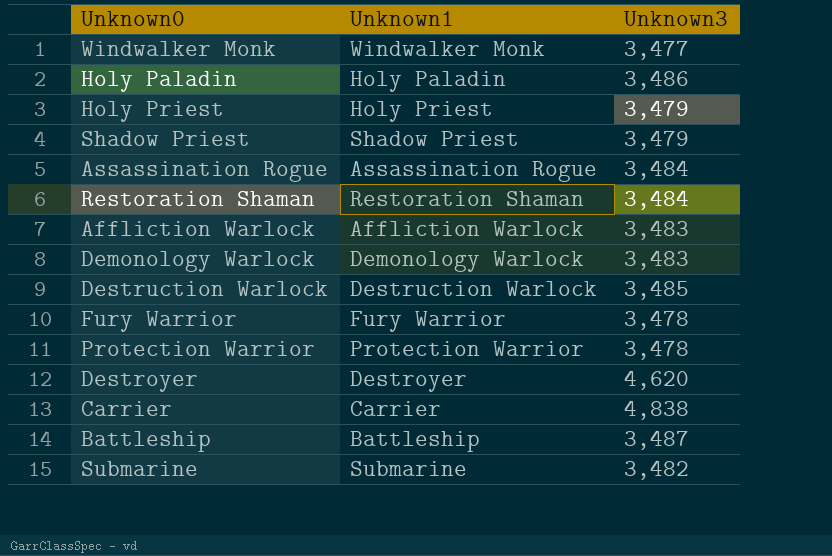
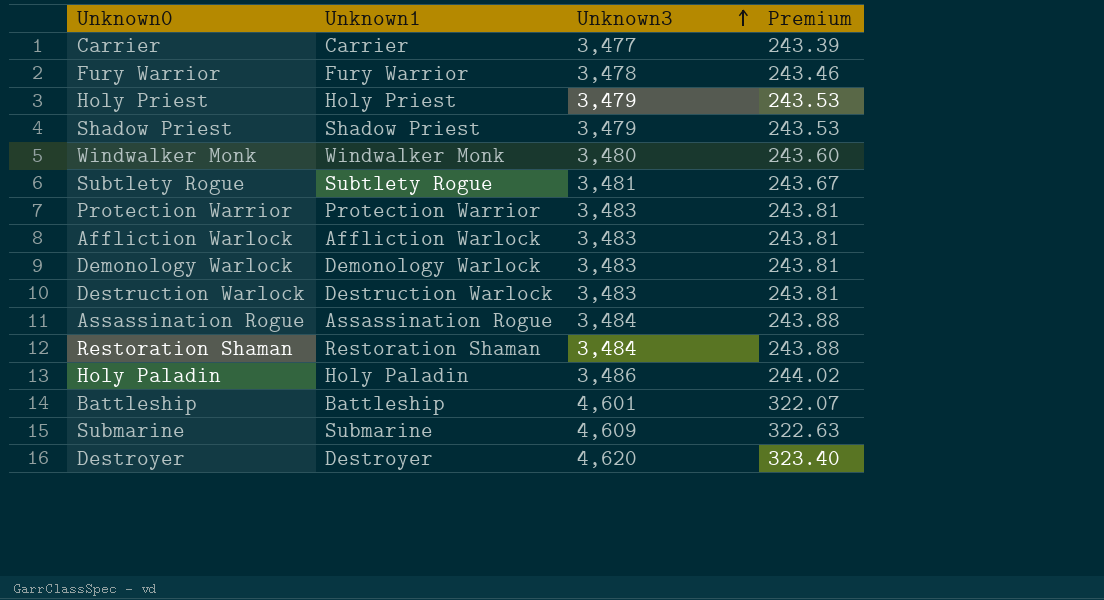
row order: none -> Unknown3 ascending
column Premium | formula: none -> [Unknown3] * 0.07
Carrier | Unknown3: 4,838 -> 3,477
Windwalker Monk | Unknown3: 3,477 -> 3,480
row Subtlety Rogue: none -> Subtlety Rogue | 3,481 | 243.67
Protection Warrior | Unknown3: 3,478 -> 3,483
Destruction Warlock | Unknown3: 3,485 -> 3,483
Battleship | Unknown3: 3,487 -> 4,601
Submarine | Unknown3: 3,482 -> 4,609

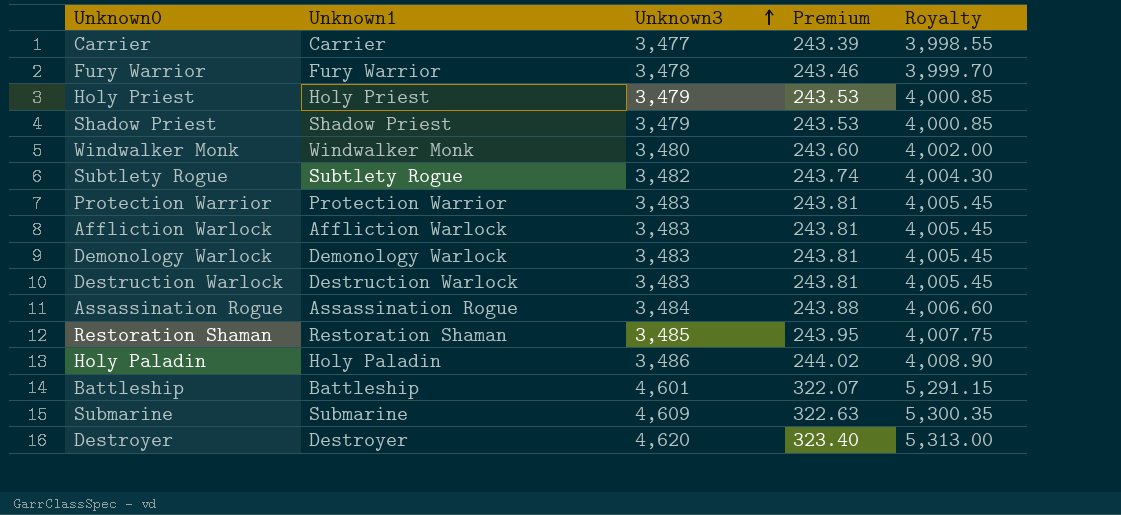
column Royalty | formula: none -> [Unknown3] * 1.15
Subtlety Rogue | Unknown3: 3,481 -> 3,482
Subtlety Rogue | Premium: 243.67 -> 243.74
Restoration Shaman | Unknown3: 3,484 -> 3,485
Restoration Shaman | Premium: 243.88 -> 243.95

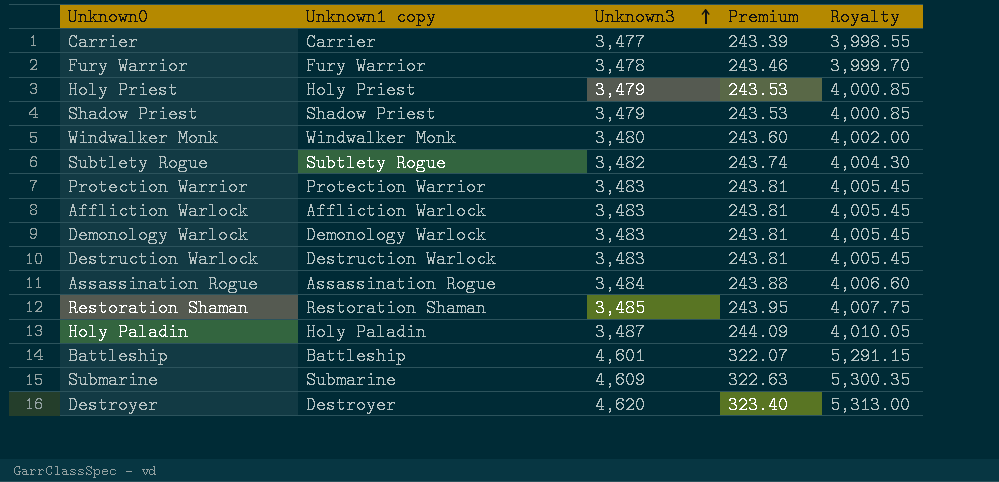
column name: Unknown1 -> Unknown1 copy
Holy Paladin | Unknown3: 3,486 -> 3,487
Holy Paladin | Premium: 244.02 -> 244.09
Holy Paladin | Royalty: 4,008.90 -> 4,010.05

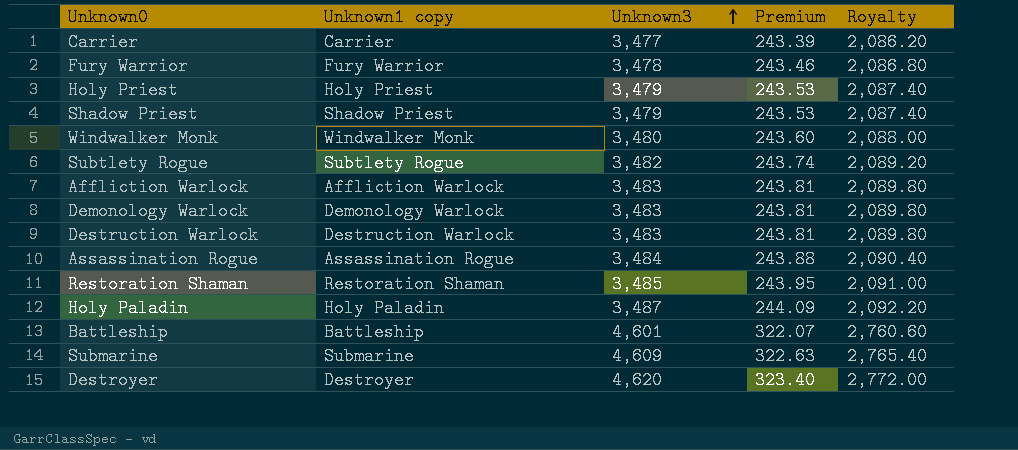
column Royalty | formula: [Unknown3] * 1.15 -> [Unknown3] * 0.6
row Protection Warrior: Protection Warrior | 3,483 | 243.81 | 4,005.45 -> none

